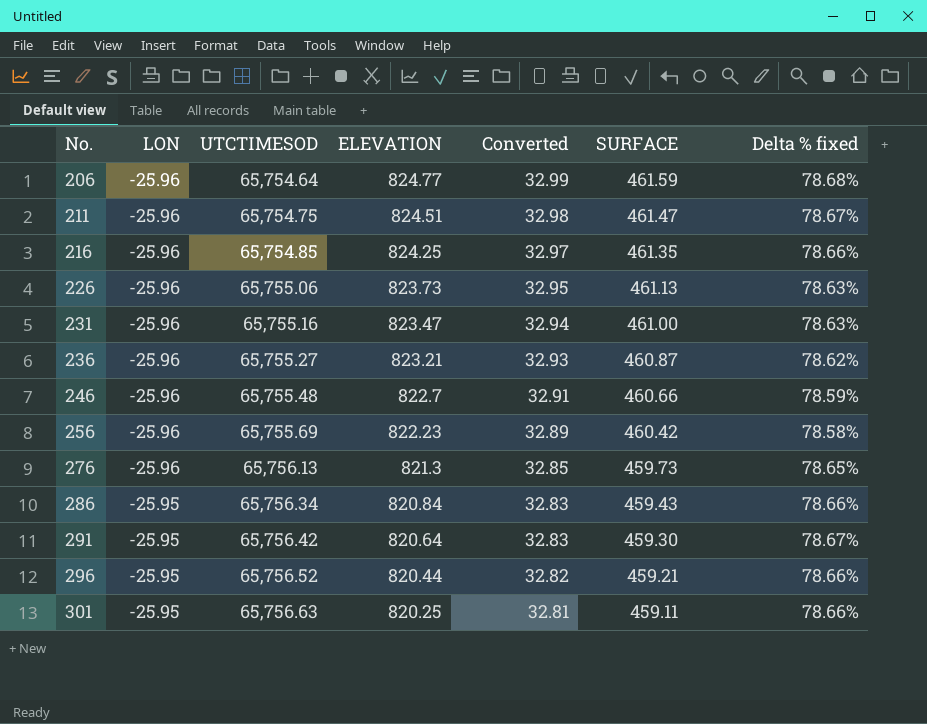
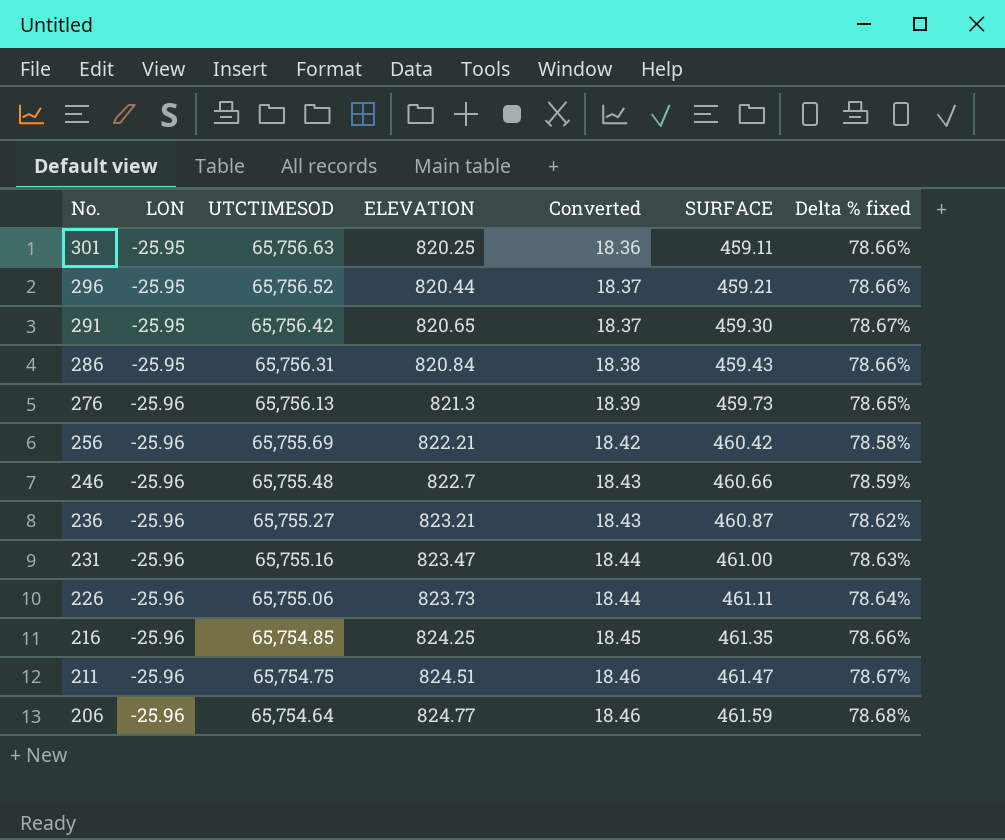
row order: No. ascending -> No. descending
column Converted | formula: [ELEVATION] * 0.04 -> [SURFACE] * 0.04
291 | ELEVATION: 820.64 -> 820.65
286 | UTCTIMESOD: 65,756.34 -> 65,756.31
256 | ELEVATION: 822.23 -> 822.21
226 | SURFACE: 461.13 -> 461.11
226 | Delta % fixed: 78.63% -> 78.64%

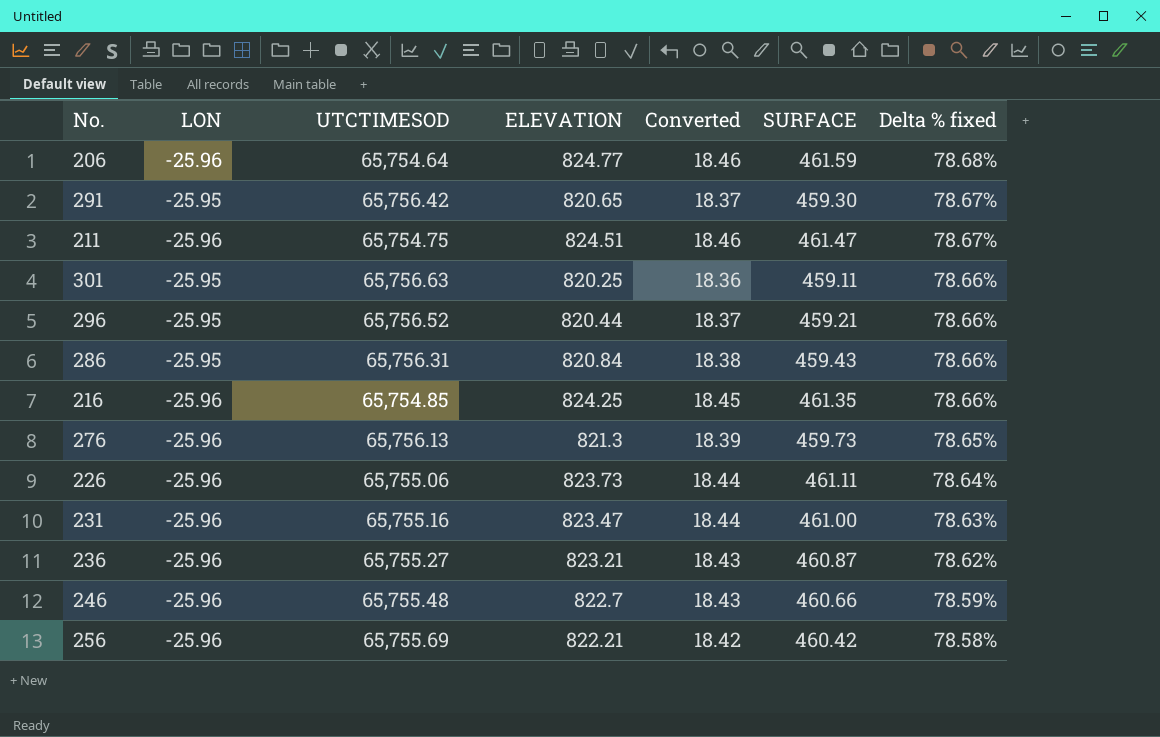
row order: No. descending -> Delta % fixed descending

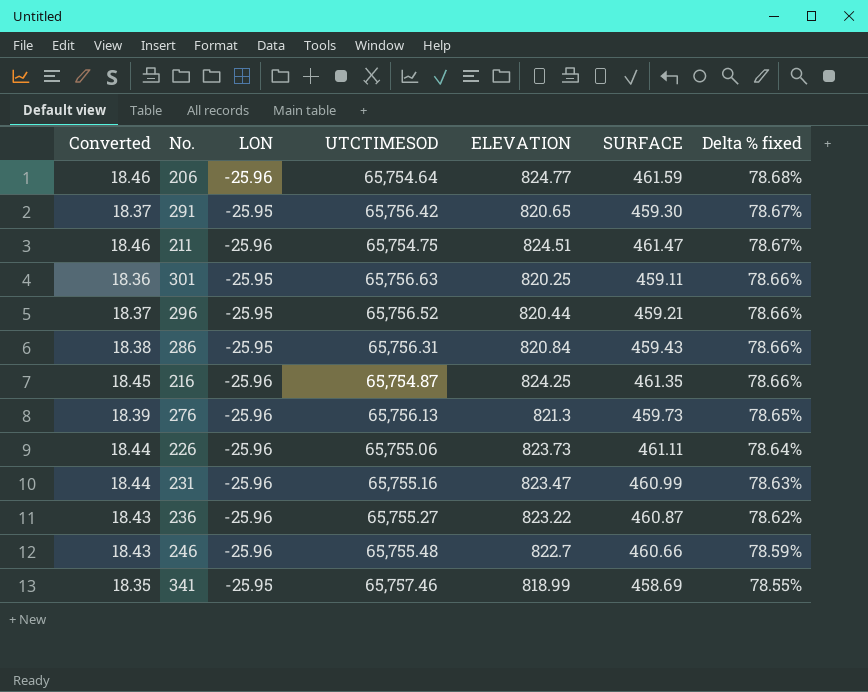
column Converted | position: 5 -> 1
row 256: -25.96 | 65,755.69 | 822.21 | 18.42 | 460.42 | 78.58% -> none
216 | UTCTIMESOD: 65,754.85 -> 65,754.87
231 | SURFACE: 461.00 -> 460.99
236 | ELEVATION: 823.21 -> 823.22
row 341: none -> 18.35 | -25.95 | 65,757.46 | 818.99 | 458.69 | 78.55%

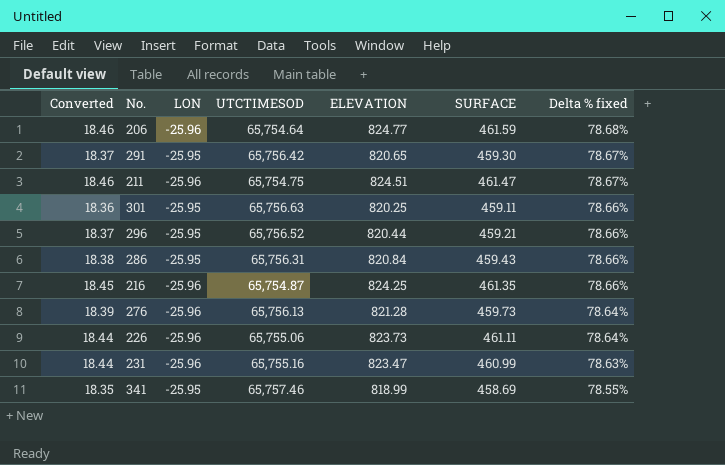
row 236: 18.43 | -25.96 | 65,755.27 | 823.22 | 460.87 | 78.62% -> none
row 246: 18.43 | -25.96 | 65,755.48 | 822.7 | 460.66 | 78.59% -> none
276 | ELEVATION: 821.3 -> 821.28
276 | Delta % fixed: 78.65% -> 78.64%

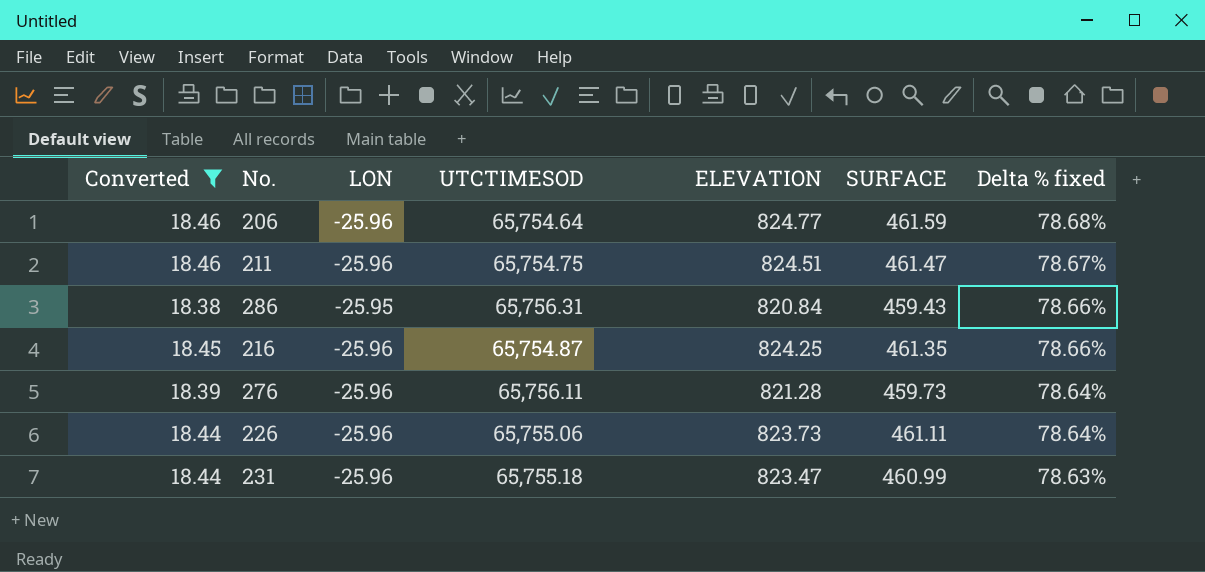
filter: none -> Converted >= 18.38
276 | UTCTIMESOD: 65,756.13 -> 65,756.11
231 | UTCTIMESOD: 65,755.16 -> 65,755.18

